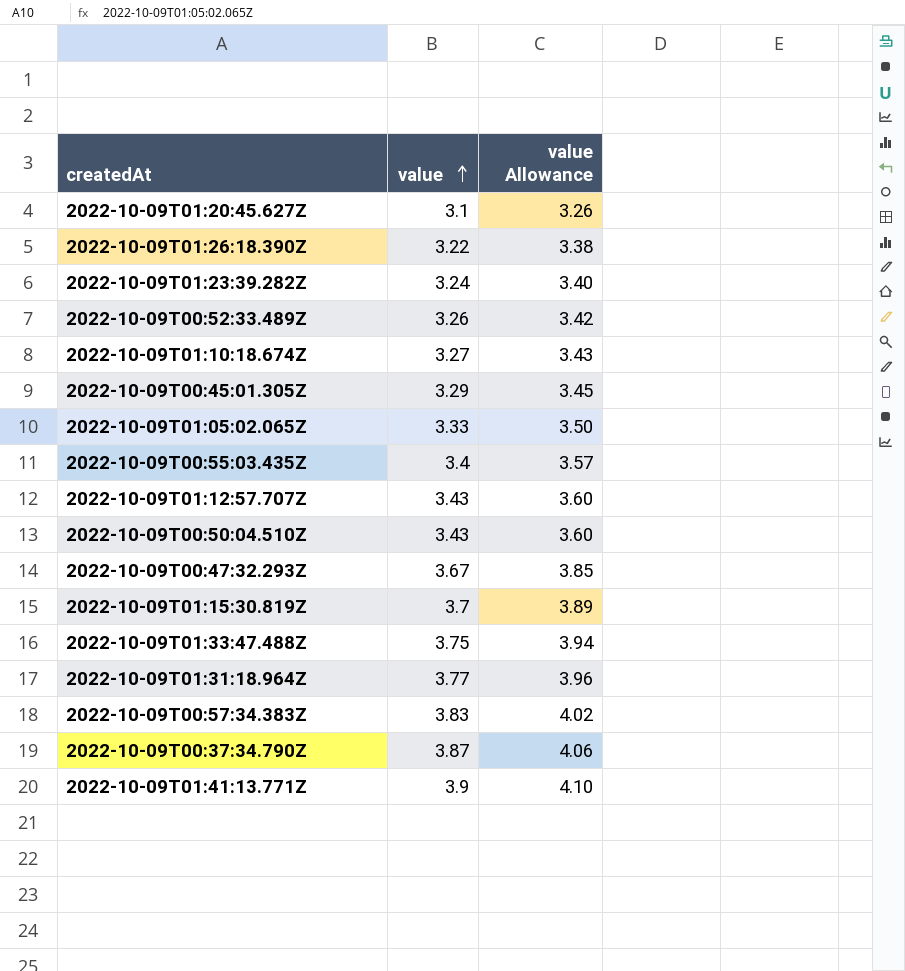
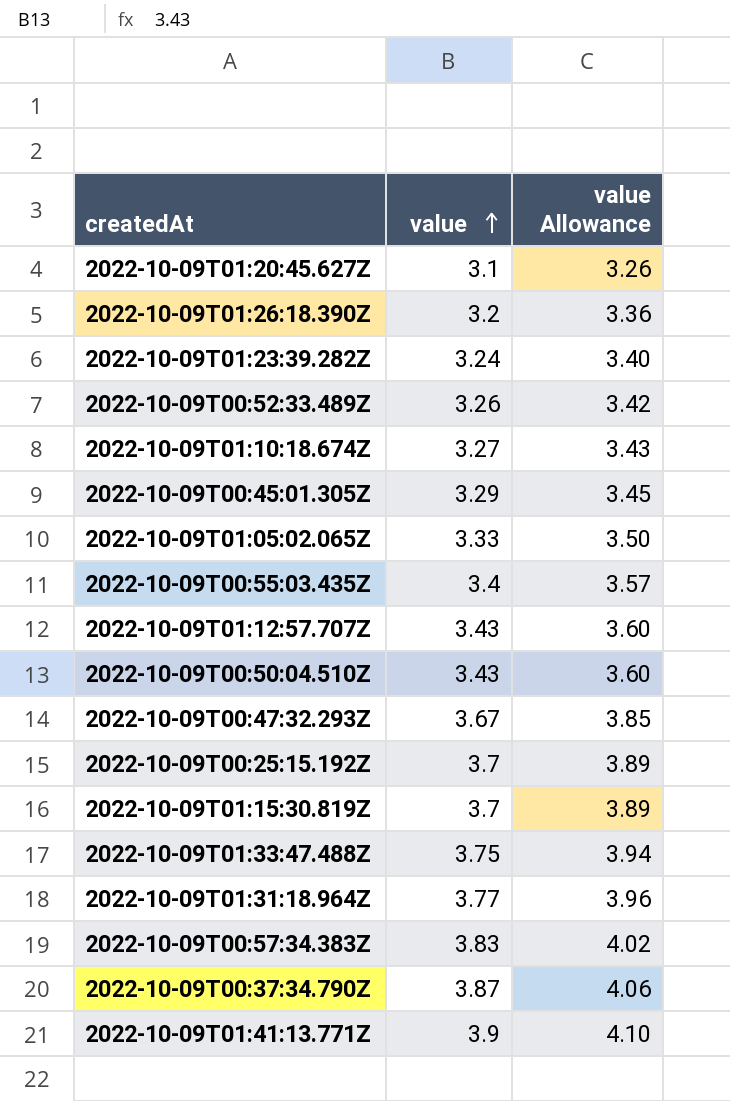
2022-10-09T01:26:18.390Z | value: 3.22 -> 3.2
2022-10-09T01:26:18.390Z | value Allowance: 3.38 -> 3.36
row 2022-10-09T00:25:15.192Z: none -> 3.7 | 3.89

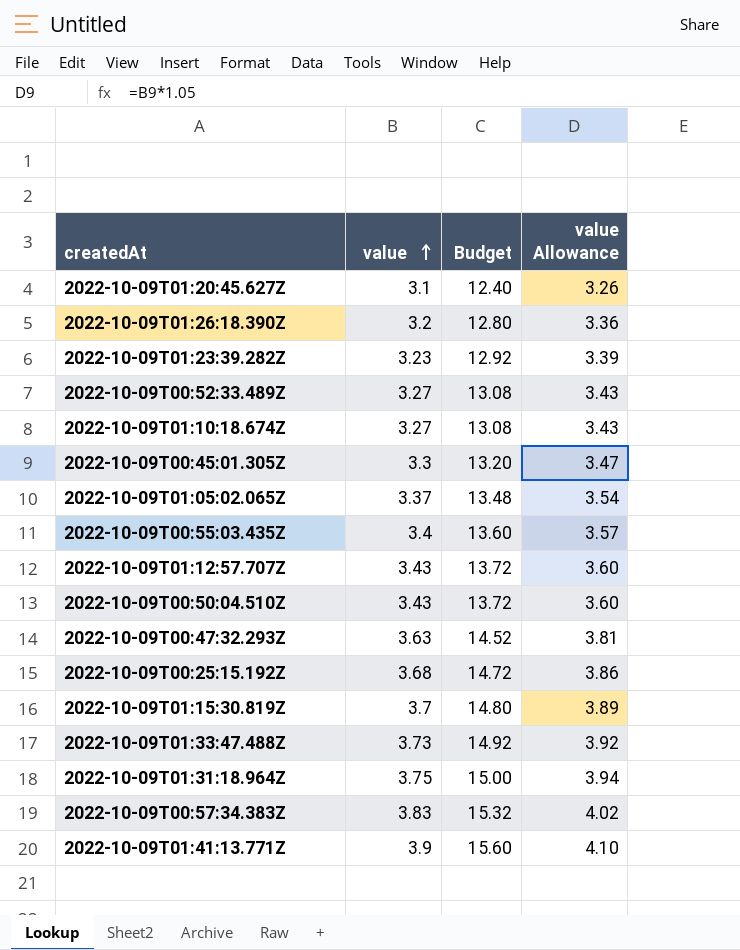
column Budget | formula: none -> [value] * 4
row 2022-10-09T00:37:34.790Z: 3.87 | 4.06 -> none
2022-10-09T01:23:39.282Z | value: 3.24 -> 3.23
2022-10-09T01:23:39.282Z | value Allowance: 3.40 -> 3.39
2022-10-09T00:52:33.489Z | value: 3.26 -> 3.27
2022-10-09T00:52:33.489Z | value Allowance: 3.42 -> 3.43
2022-10-09T00:45:01.305Z | value: 3.29 -> 3.3
2022-10-09T00:45:01.305Z | value Allowance: 3.45 -> 3.47
2022-10-09T01:05:02.065Z | value: 3.33 -> 3.37
2022-10-09T01:05:02.065Z | value Allowance: 3.50 -> 3.54
2022-10-09T00:47:32.293Z | value: 3.67 -> 3.63
2022-10-09T00:47:32.293Z | value Allowance: 3.85 -> 3.81
2022-10-09T00:25:15.192Z | value: 3.7 -> 3.68
2022-10-09T00:25:15.192Z | value Allowance: 3.89 -> 3.86
2022-10-09T01:33:47.488Z | value: 3.75 -> 3.73
2022-10-09T01:33:47.488Z | value Allowance: 3.94 -> 3.92
2022-10-09T01:31:18.964Z | value: 3.77 -> 3.75
2022-10-09T01:31:18.964Z | value Allowance: 3.96 -> 3.94

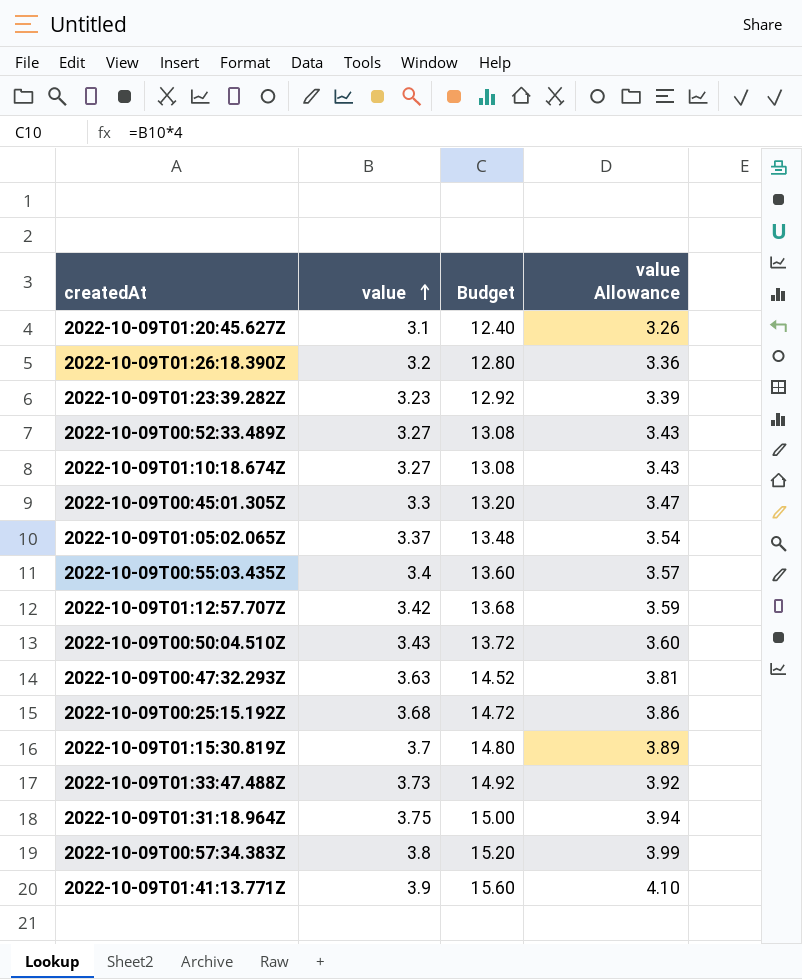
2022-10-09T01:12:57.707Z | value: 3.43 -> 3.42
2022-10-09T01:12:57.707Z | Budget: 13.72 -> 13.68
2022-10-09T01:12:57.707Z | value Allowance: 3.60 -> 3.59
2022-10-09T00:57:34.383Z | value: 3.83 -> 3.8
2022-10-09T00:57:34.383Z | Budget: 15.32 -> 15.20
2022-10-09T00:57:34.383Z | value Allowance: 4.02 -> 3.99

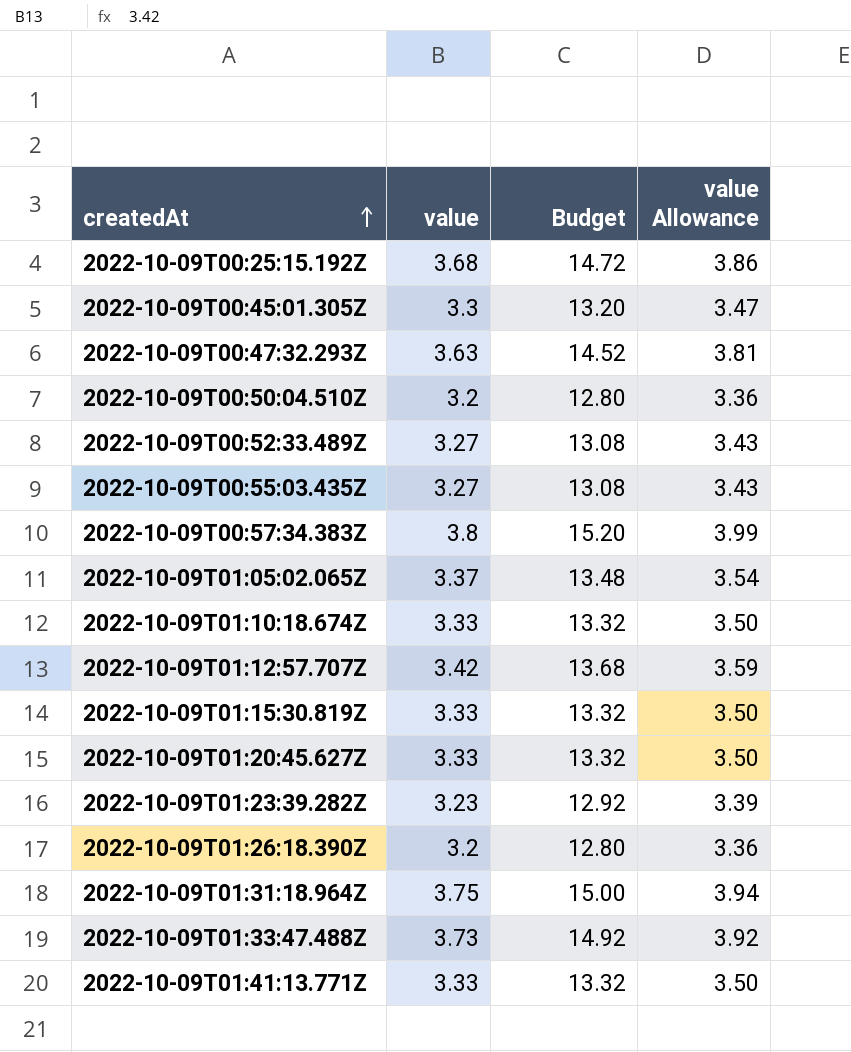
row order: value ascending -> createdAt ascending
2022-10-09T00:50:04.510Z | value: 3.43 -> 3.2
2022-10-09T00:50:04.510Z | Budget: 13.72 -> 12.80
2022-10-09T00:50:04.510Z | value Allowance: 3.60 -> 3.36
2022-10-09T00:55:03.435Z | value: 3.4 -> 3.27
2022-10-09T00:55:03.435Z | Budget: 13.60 -> 13.08
2022-10-09T00:55:03.435Z | value Allowance: 3.57 -> 3.43
2022-10-09T01:10:18.674Z | value: 3.27 -> 3.33
2022-10-09T01:10:18.674Z | Budget: 13.08 -> 13.32
2022-10-09T01:10:18.674Z | value Allowance: 3.43 -> 3.50
2022-10-09T01:15:30.819Z | value: 3.7 -> 3.33
2022-10-09T01:15:30.819Z | Budget: 14.80 -> 13.32
2022-10-09T01:15:30.819Z | value Allowance: 3.89 -> 3.50
2022-10-09T01:20:45.627Z | value: 3.1 -> 3.33
2022-10-09T01:20:45.627Z | Budget: 12.40 -> 13.32
2022-10-09T01:20:45.627Z | value Allowance: 3.26 -> 3.50
2022-10-09T01:41:13.771Z | value: 3.9 -> 3.33
2022-10-09T01:41:13.771Z | Budget: 15.60 -> 13.32
2022-10-09T01:41:13.771Z | value Allowance: 4.10 -> 3.50

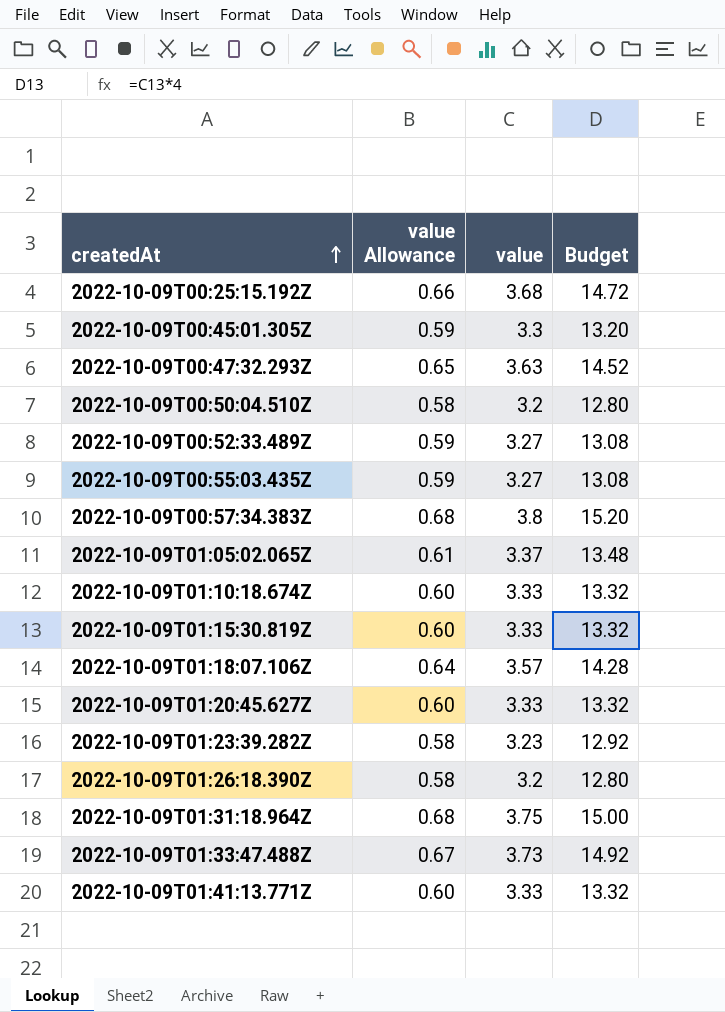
column value Allowance | formula: [value] * 1.05 -> [value] * 0.18
column value Allowance | position: 4 -> 2
row 2022-10-09T01:12:57.707Z: 3.42 | 13.68 | 3.59 -> none
row 2022-10-09T01:18:07.106Z: none -> 0.64 | 3.57 | 14.28

